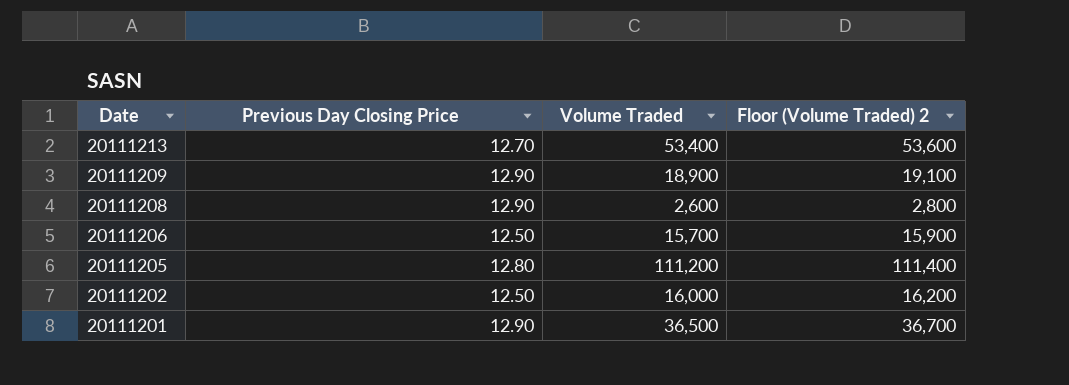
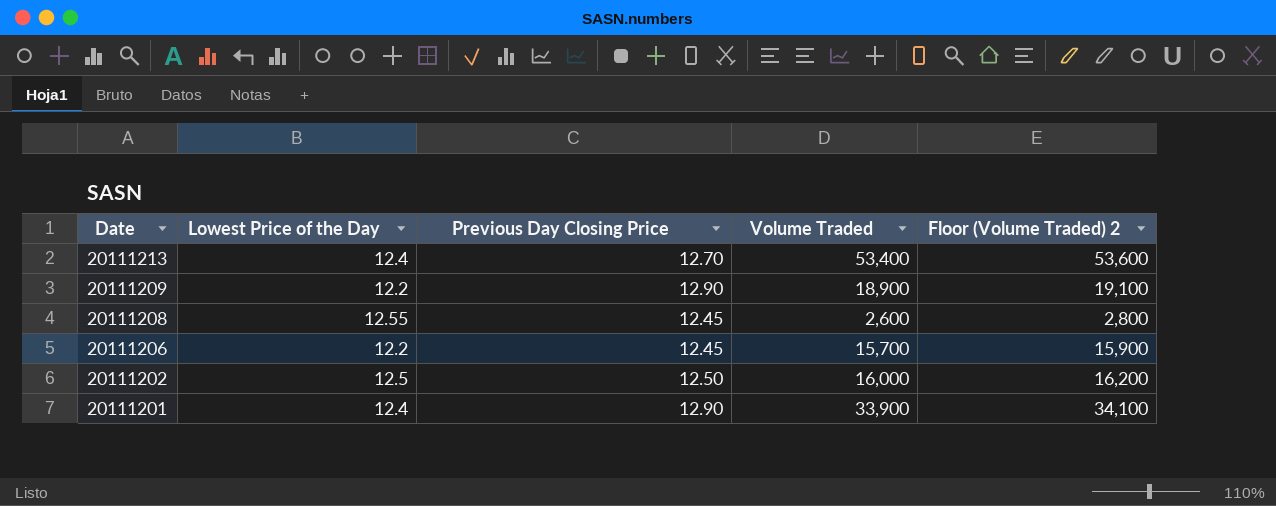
column Lowest Price of the Day | position: none -> 2
row 20111205: 12.80 | 111,200 | 111,400 -> none
20111208 | Previous Day Closing Price: 12.90 -> 12.45
20111206 | Previous Day Closing Price: 12.50 -> 12.45
20111201 | Volume Traded: 36,500 -> 33,900
20111201 | Floor (Volume Traded) 2: 36,700 -> 34,100

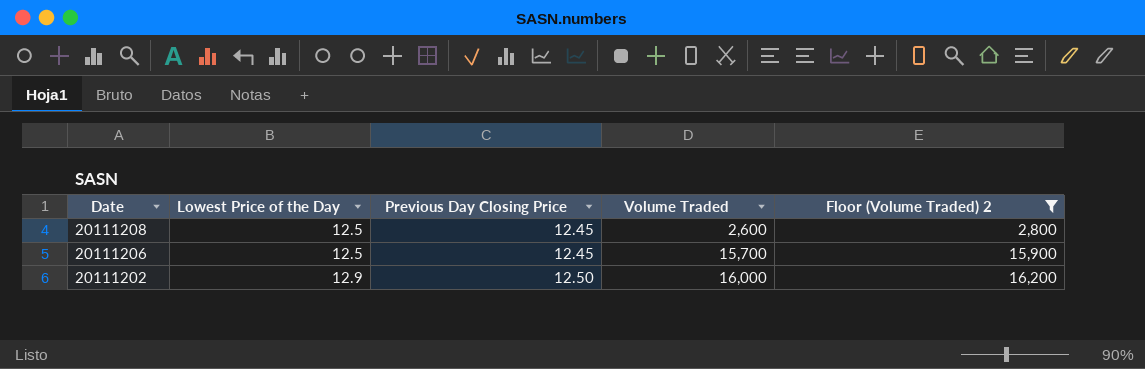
filter: none -> Floor (Volume Traded) 2 <= 16,200
20111208 | Lowest Price of the Day: 12.55 -> 12.5
20111206 | Lowest Price of the Day: 12.2 -> 12.5
20111202 | Lowest Price of the Day: 12.5 -> 12.9

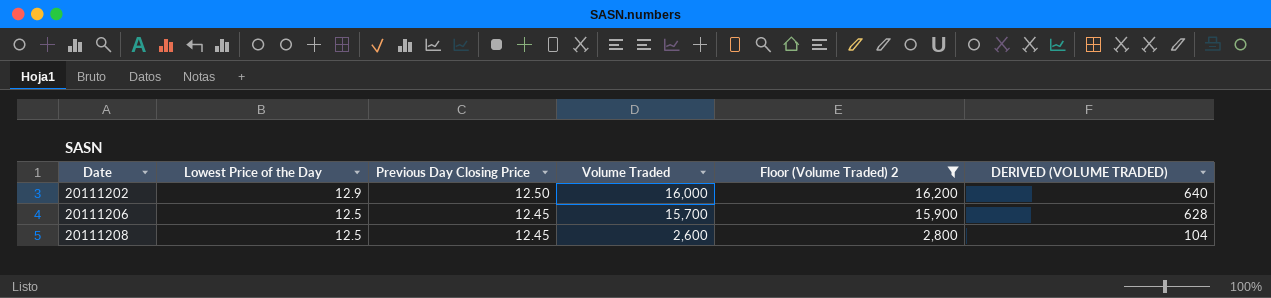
row order: Date descending -> Date ascending
column DERIVED (VOLUME TRADED) | formula: none -> [Volume Traded] * 0.04

